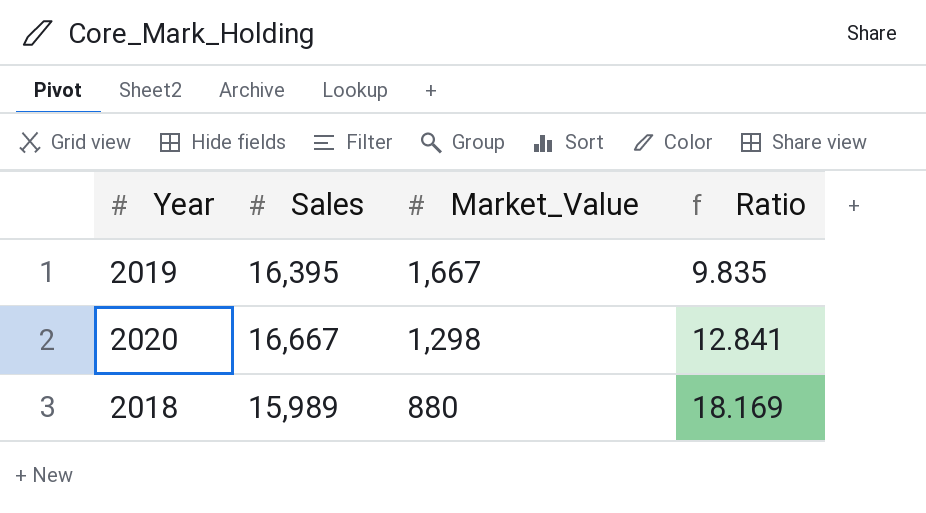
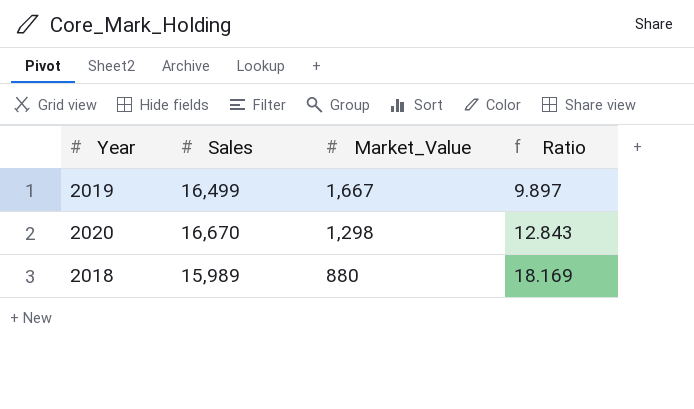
2019 | Sales: 16,395 -> 16,499
2019 | Ratio: 9.835 -> 9.897
2020 | Sales: 16,667 -> 16,670
2020 | Ratio: 12.841 -> 12.843

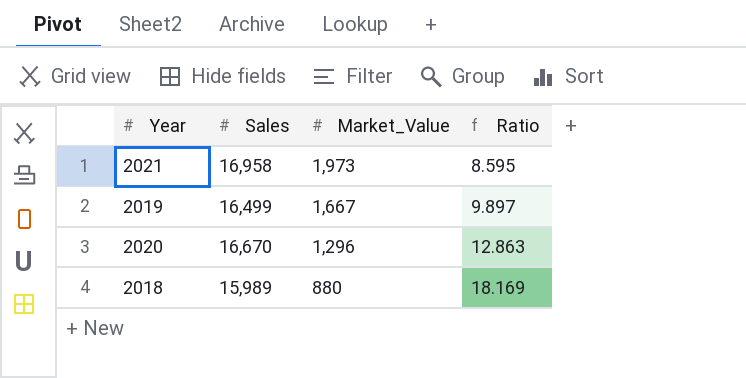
row 2021: none -> 16,958 | 1,973 | 8.595
2020 | Market_Value: 1,298 -> 1,296
2020 | Ratio: 12.843 -> 12.863

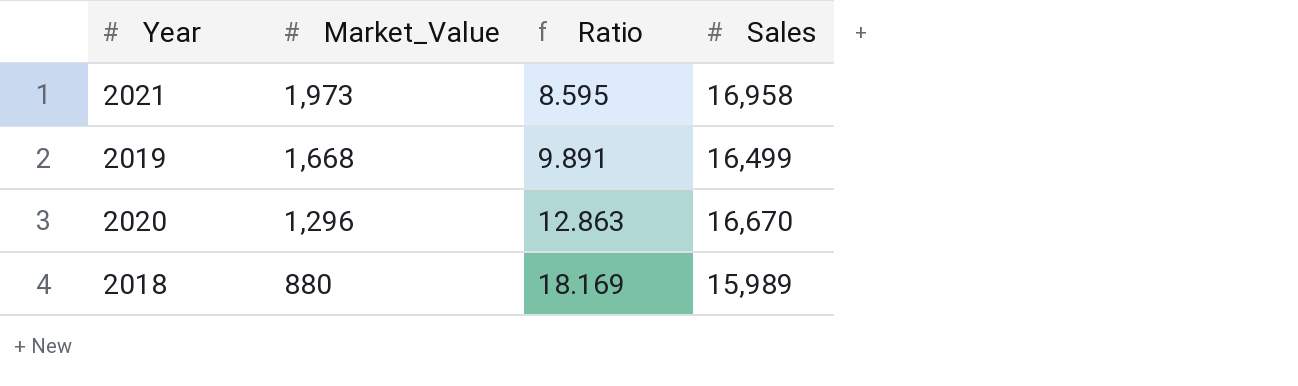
column Sales | position: 2 -> 4
2019 | Market_Value: 1,667 -> 1,668
2019 | Ratio: 9.897 -> 9.891

